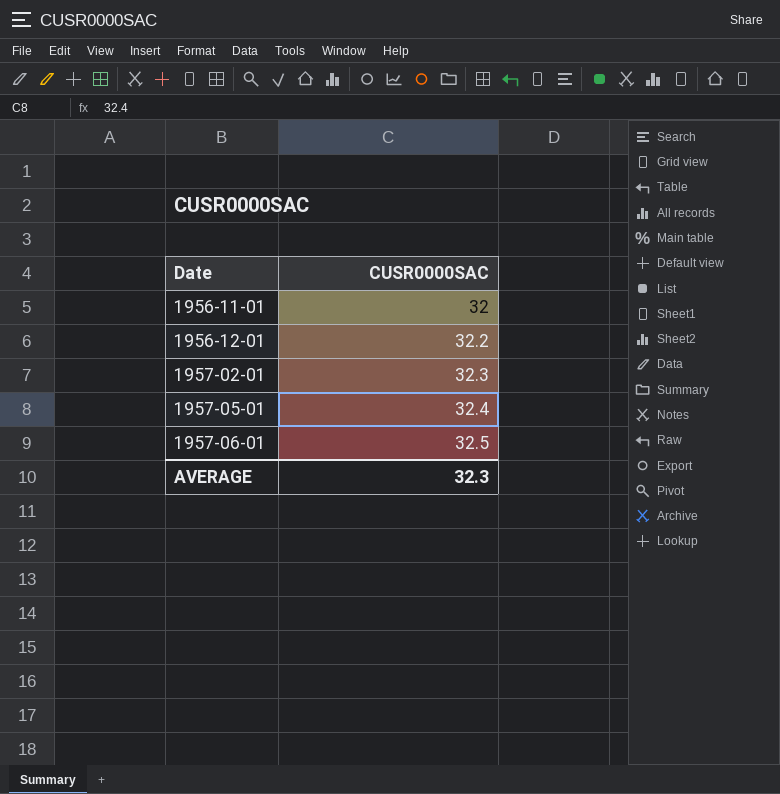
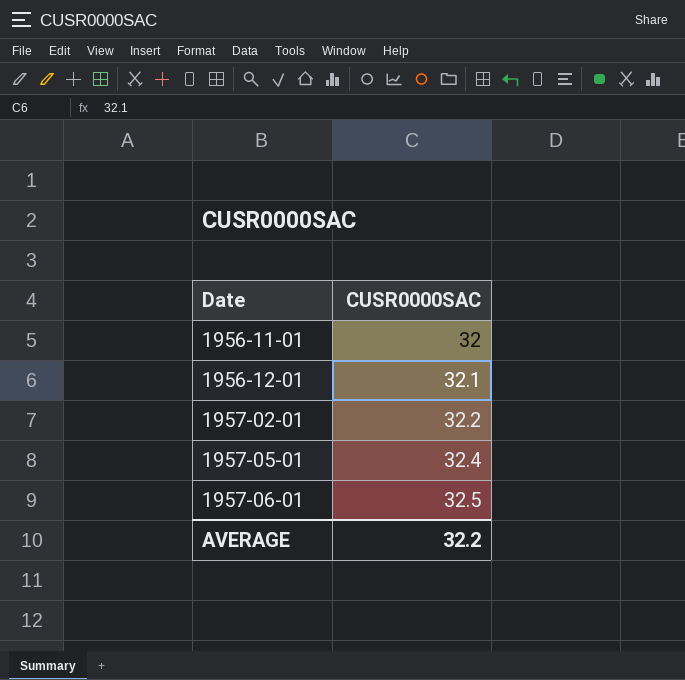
1956-12-01 | CUSR0000SAC: 32.2 -> 32.1
1957-02-01 | CUSR0000SAC: 32.3 -> 32.2
AVERAGE | CUSR0000SAC: 32.3 -> 32.2

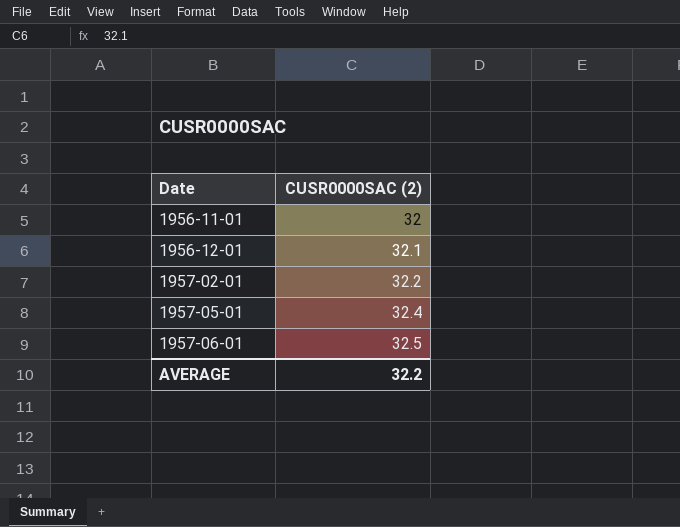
column name: CUSR0000SAC -> CUSR0000SAC (2)

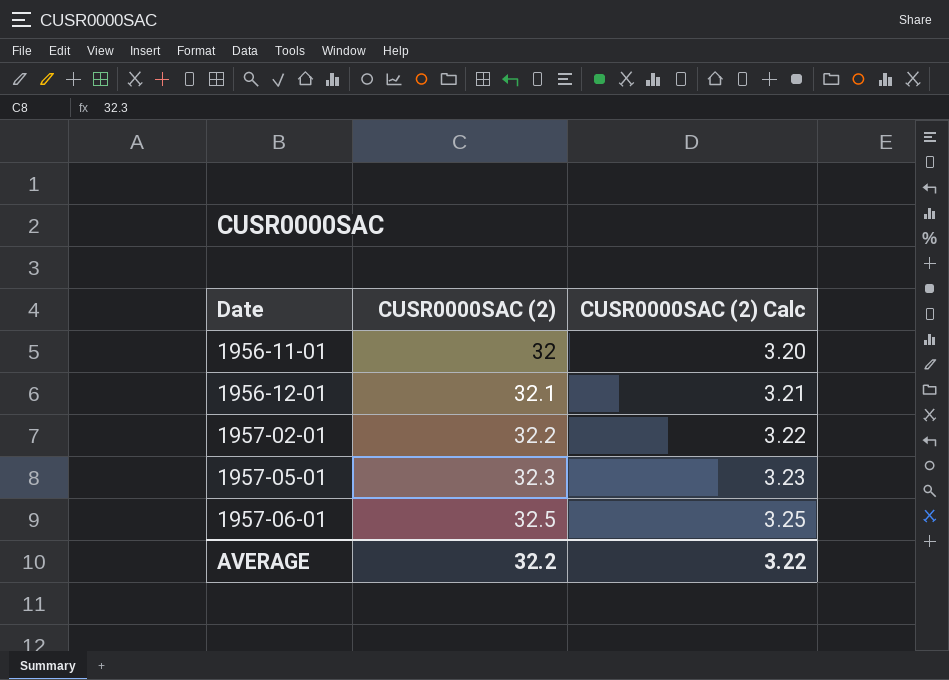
column CUSR0000SAC (2) Calc | formula: none -> [CUSR0000SAC (2)] * 0.1
1957-05-01 | CUSR0000SAC (2): 32.4 -> 32.3

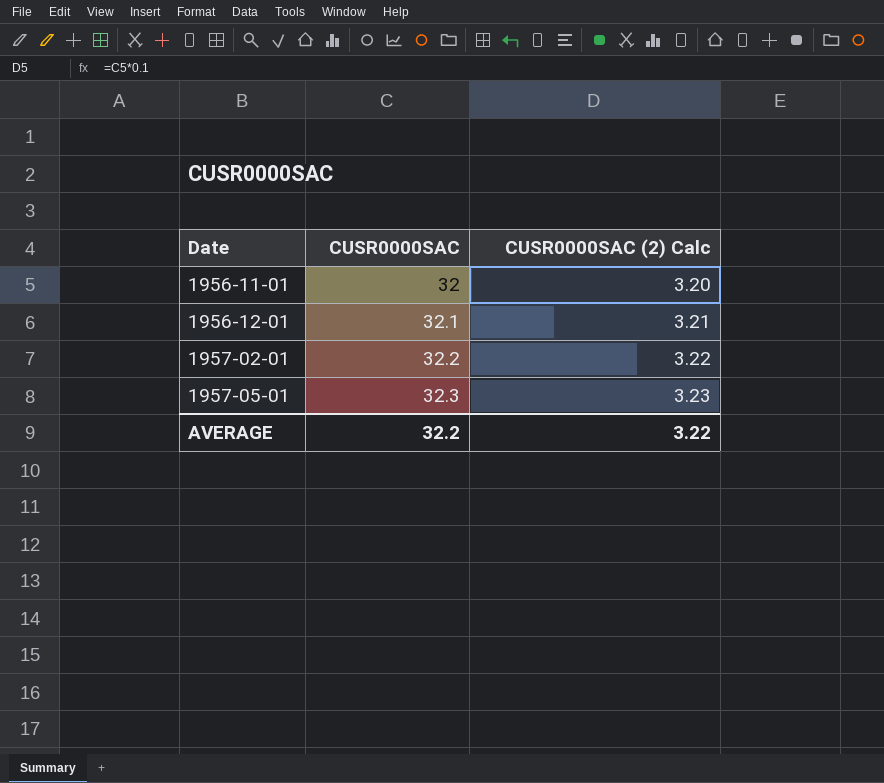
column name: CUSR0000SAC (2) -> CUSR0000SAC
row 1957-06-01: 32.5 | 3.25 -> none

